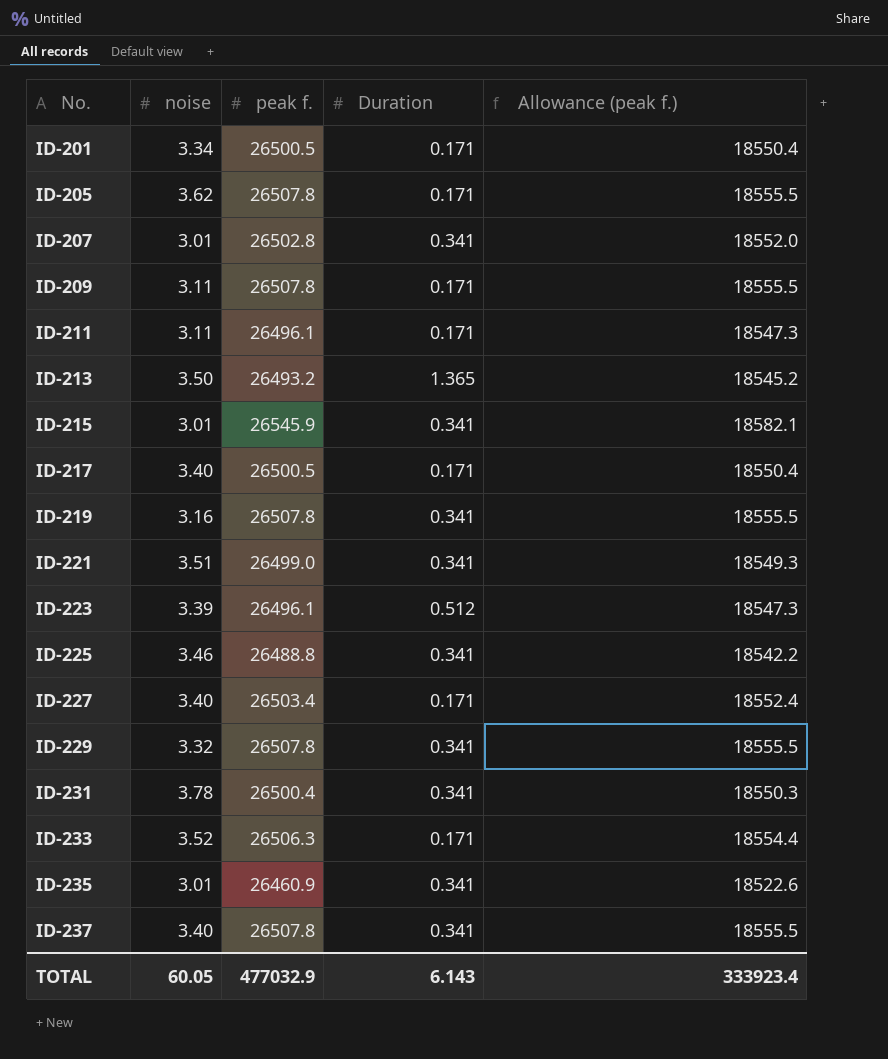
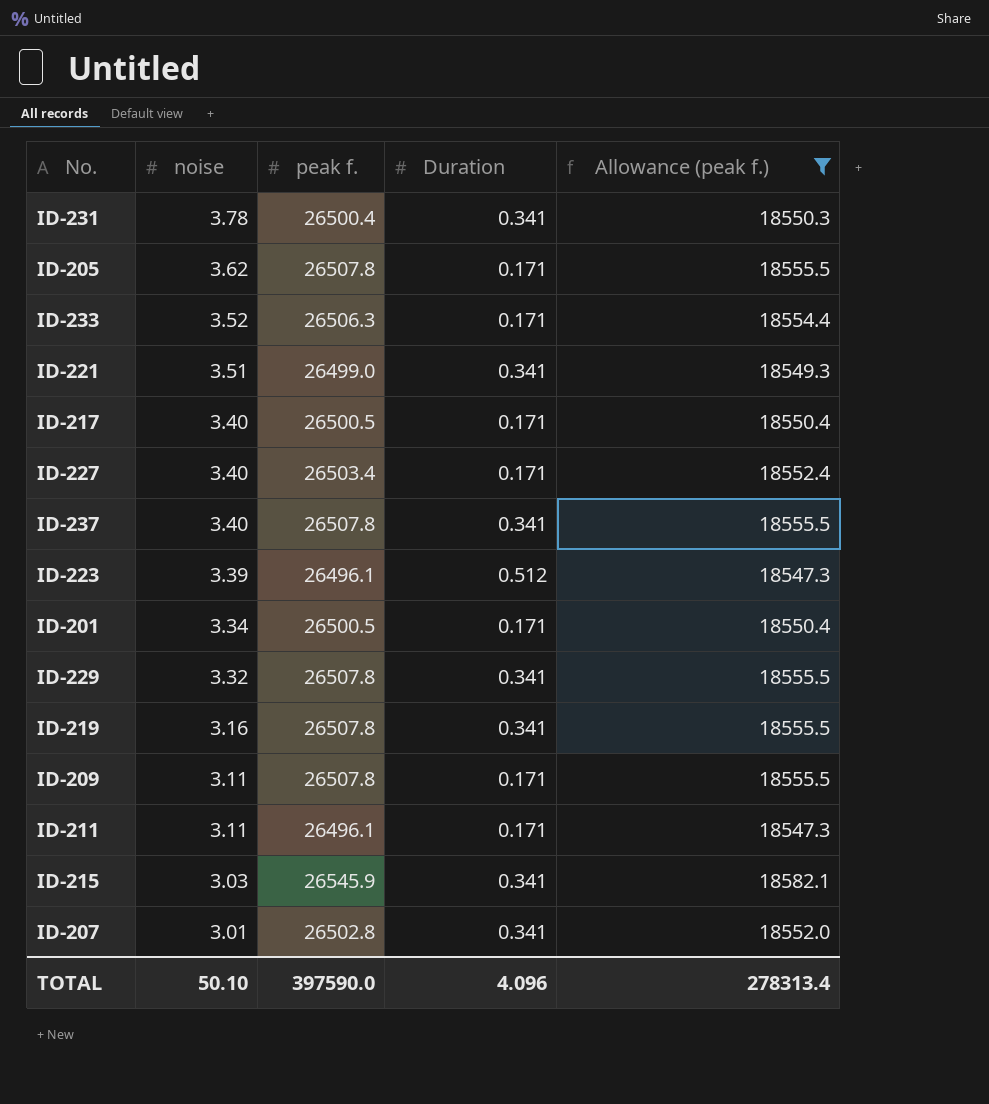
filter: none -> Allowance (peak f.) >= 18547.3
row order: No. ascending -> noise descending
ID-215 | noise: 3.01 -> 3.03
TOTAL | noise: 60.05 -> 50.10
TOTAL | peak f.: 477032.9 -> 397590.0
TOTAL | Duration: 6.143 -> 4.096
TOTAL | Allowance (peak f.): 333923.4 -> 278313.4

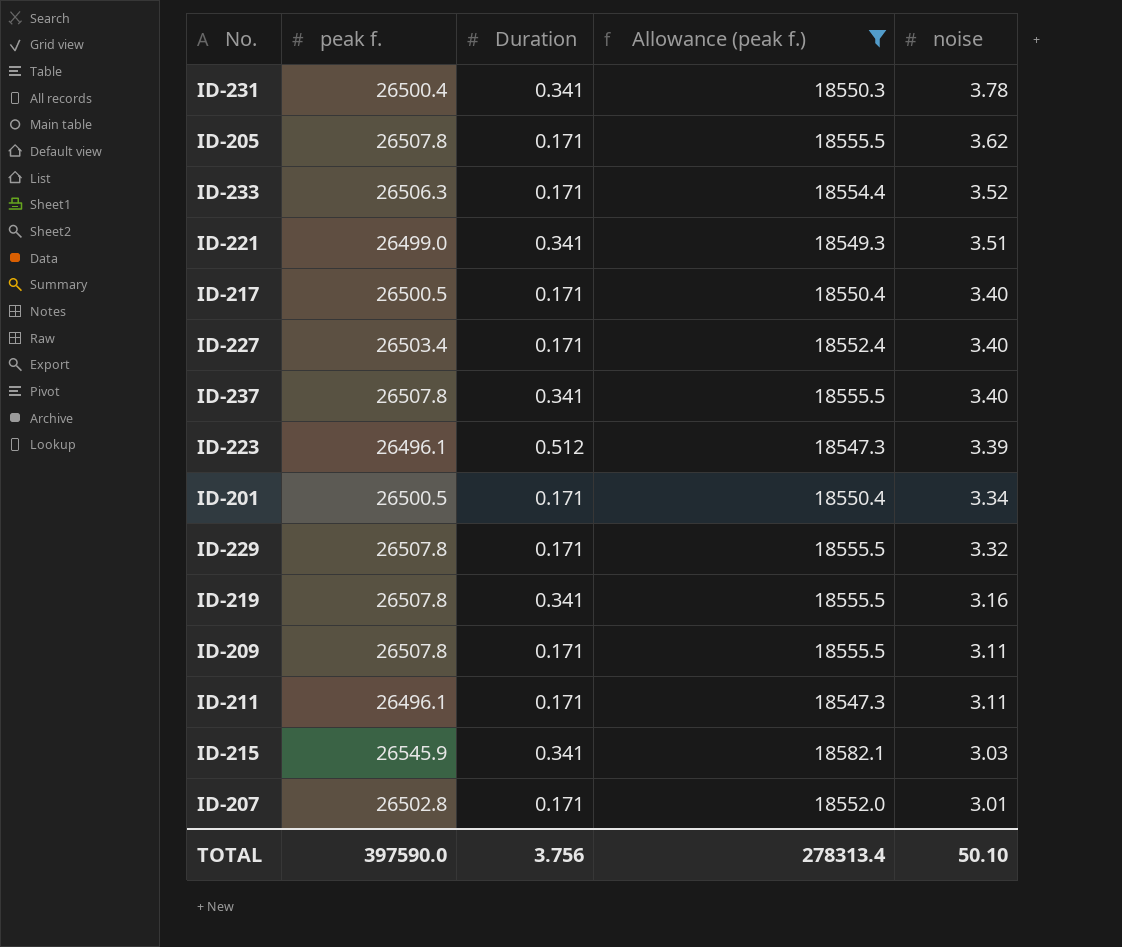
column noise | position: 2 -> 5
ID-229 | Duration: 0.341 -> 0.171
ID-207 | Duration: 0.341 -> 0.171
TOTAL | Duration: 4.096 -> 3.756

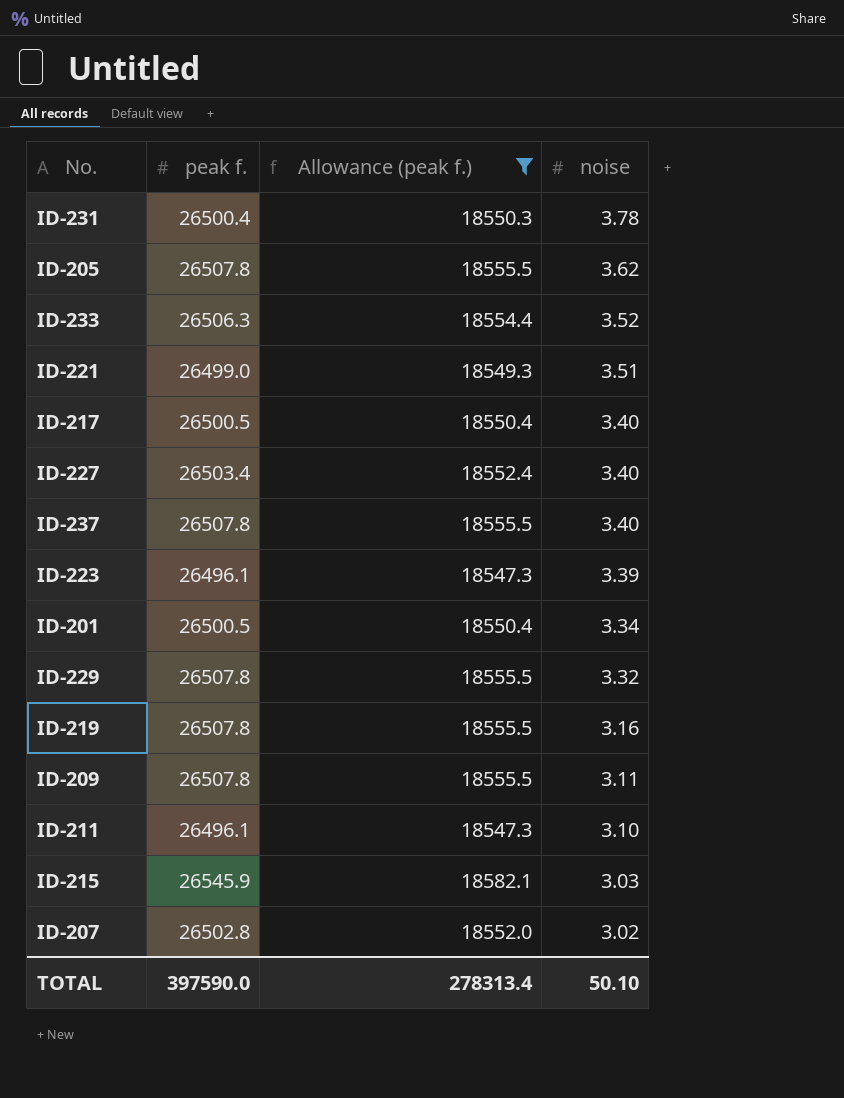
column Duration | position: 3 -> none
ID-211 | noise: 3.11 -> 3.10
ID-207 | noise: 3.01 -> 3.02

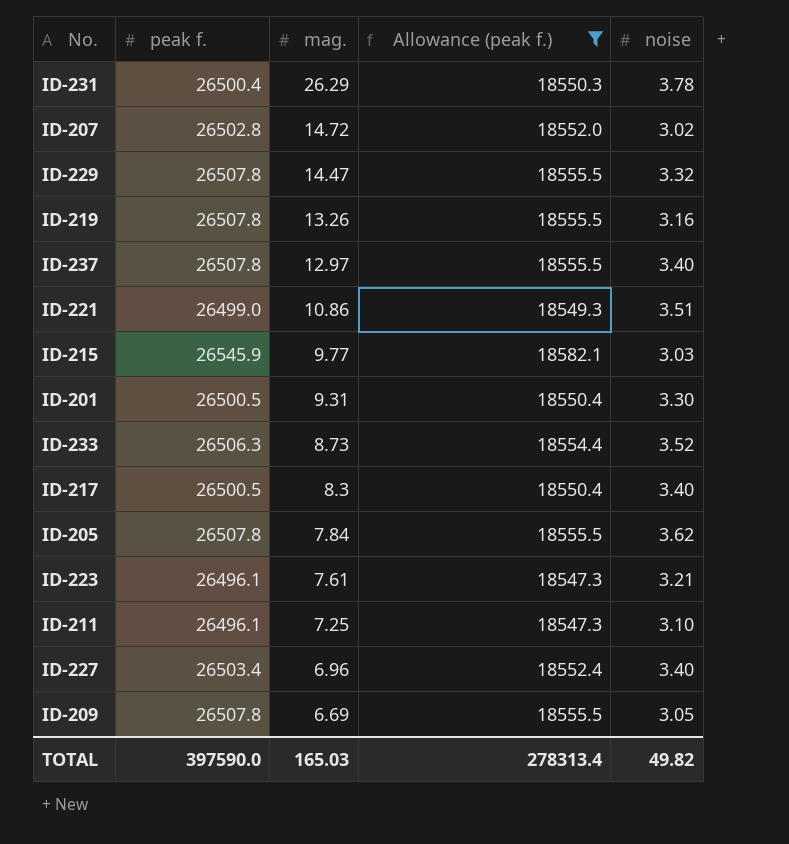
row order: noise descending -> mag. descending
column mag. | position: none -> 3
ID-201 | noise: 3.34 -> 3.30
ID-223 | noise: 3.39 -> 3.21
ID-209 | noise: 3.11 -> 3.05
TOTAL | noise: 50.10 -> 49.82

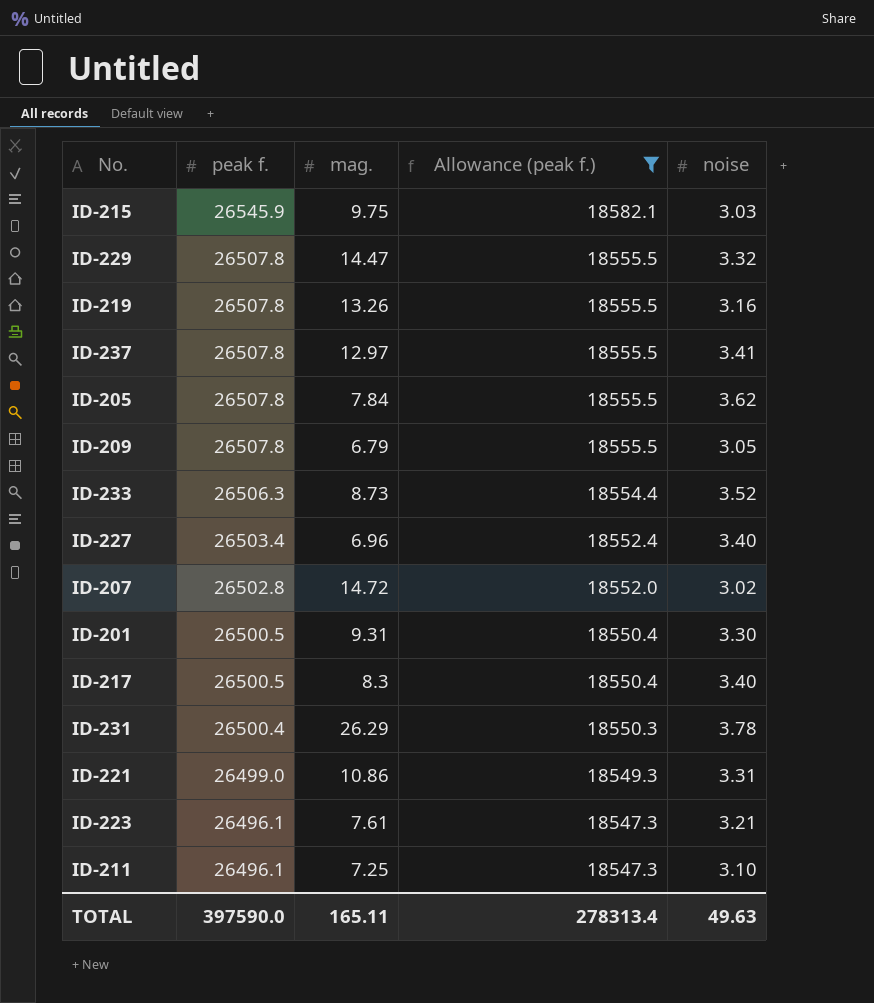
row order: mag. descending -> peak f. descending
ID-215 | mag.: 9.77 -> 9.75
ID-237 | noise: 3.40 -> 3.41
ID-209 | mag.: 6.69 -> 6.79
ID-221 | noise: 3.51 -> 3.31
TOTAL | mag.: 165.03 -> 165.11
TOTAL | noise: 49.82 -> 49.63

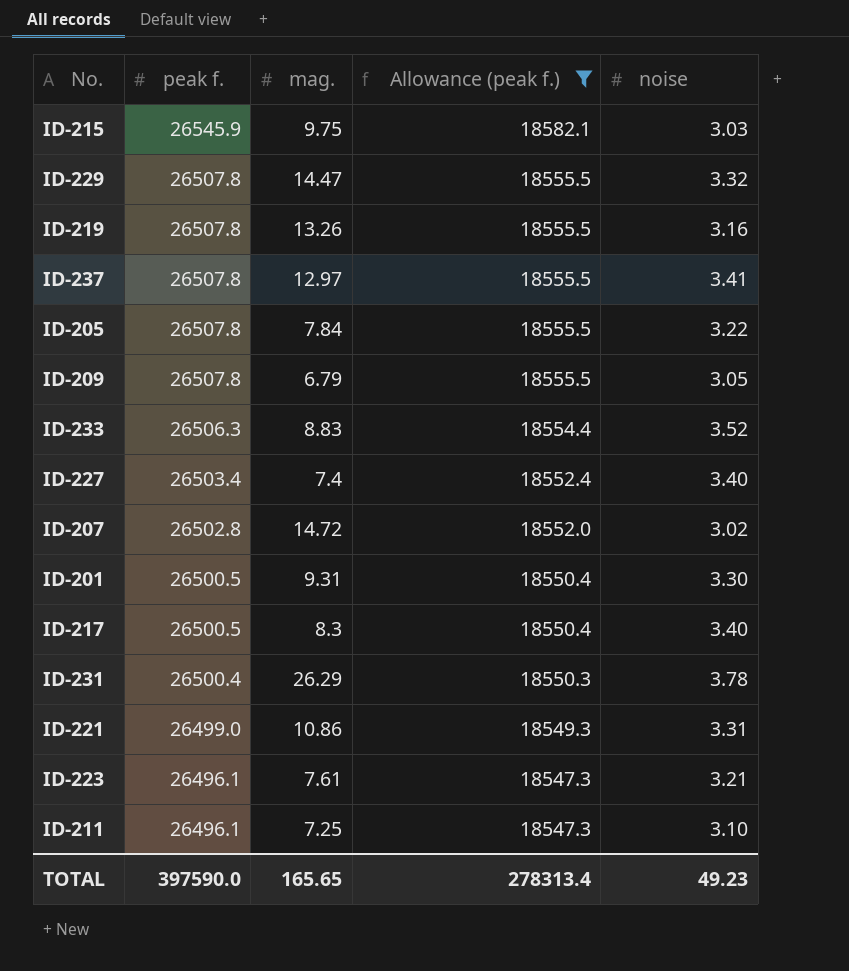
ID-205 | noise: 3.62 -> 3.22
ID-233 | mag.: 8.73 -> 8.83
ID-227 | mag.: 6.96 -> 7.4
TOTAL | mag.: 165.11 -> 165.65
TOTAL | noise: 49.63 -> 49.23

